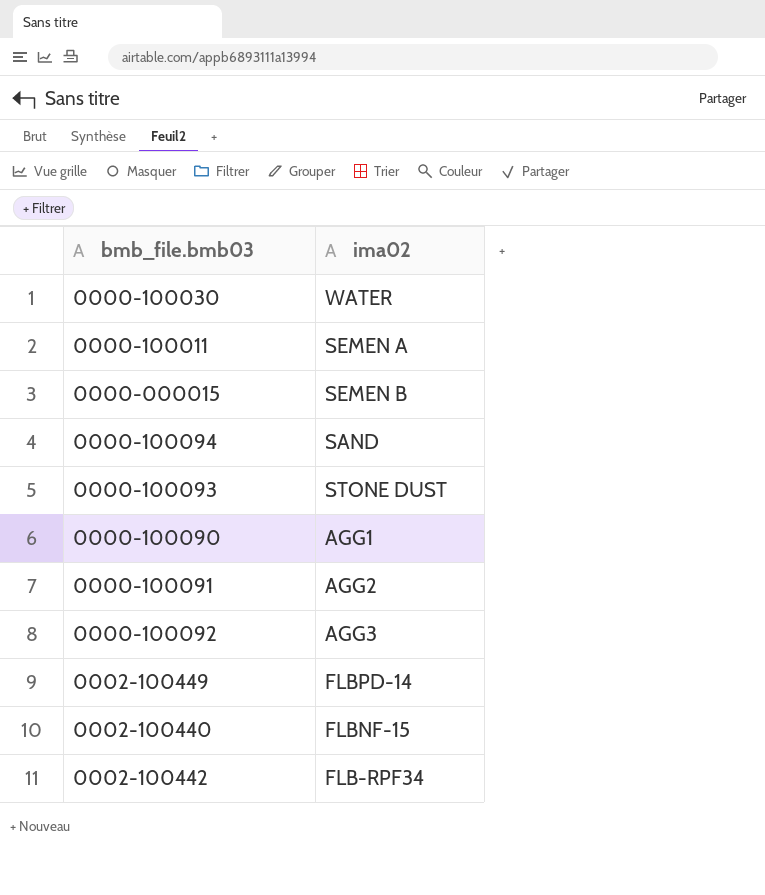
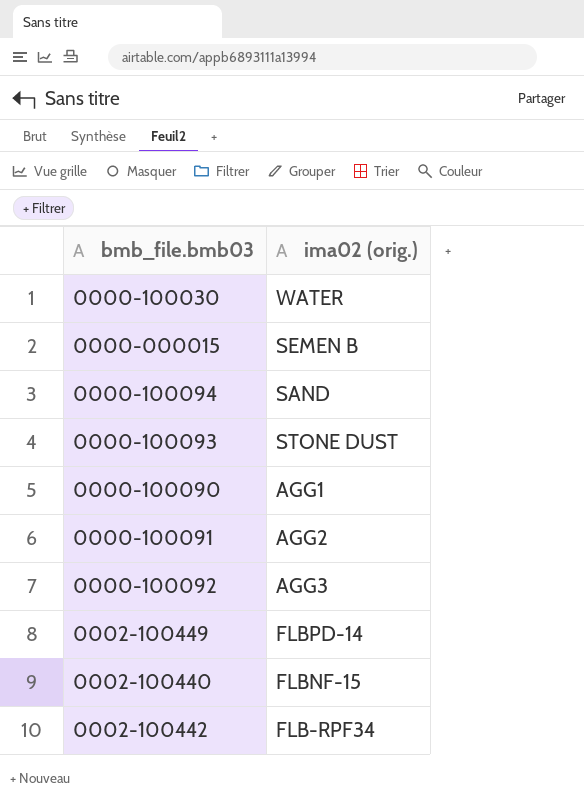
column name: ima02 -> ima02 (orig.)
row 0000-100011: SEMEN A -> none

